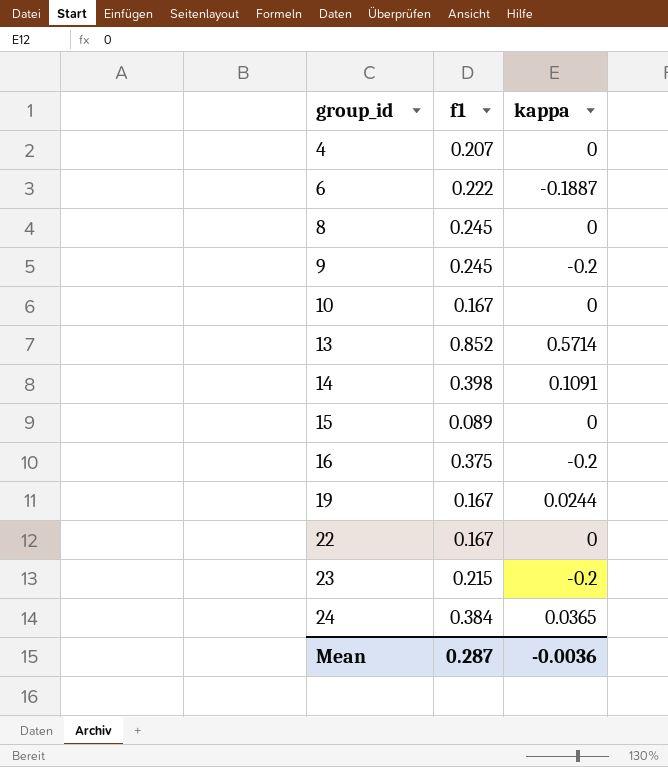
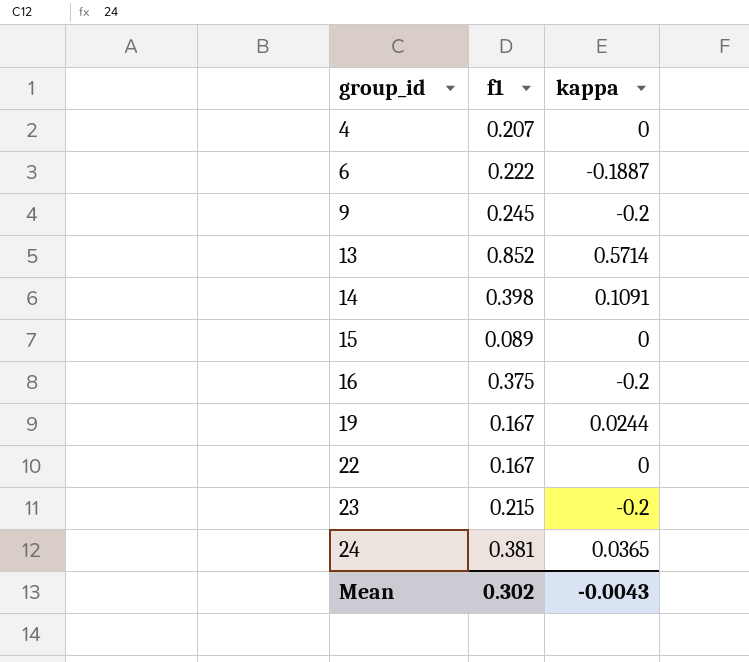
row 8: 0.245 | 0 -> none
row 10: 0.167 | 0 -> none
24 | f1: 0.384 -> 0.381
Mean | f1: 0.287 -> 0.302
Mean | kappa: -0.0036 -> -0.0043

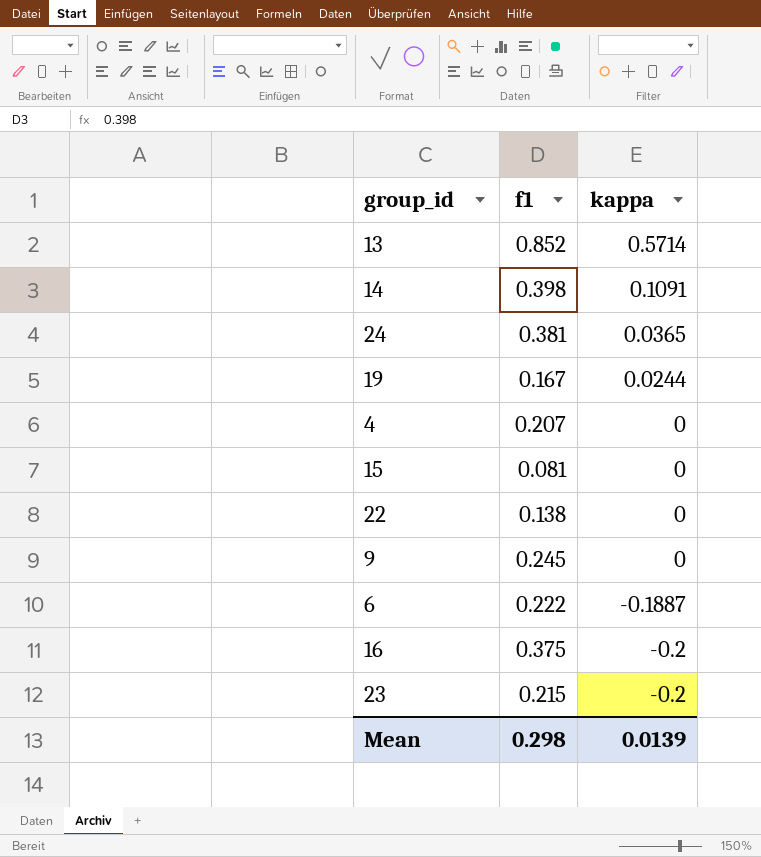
row order: group_id ascending -> kappa descending
15 | f1: 0.089 -> 0.081
22 | f1: 0.167 -> 0.138
9 | kappa: -0.2 -> 0
Mean | f1: 0.302 -> 0.298
Mean | kappa: -0.0043 -> 0.0139

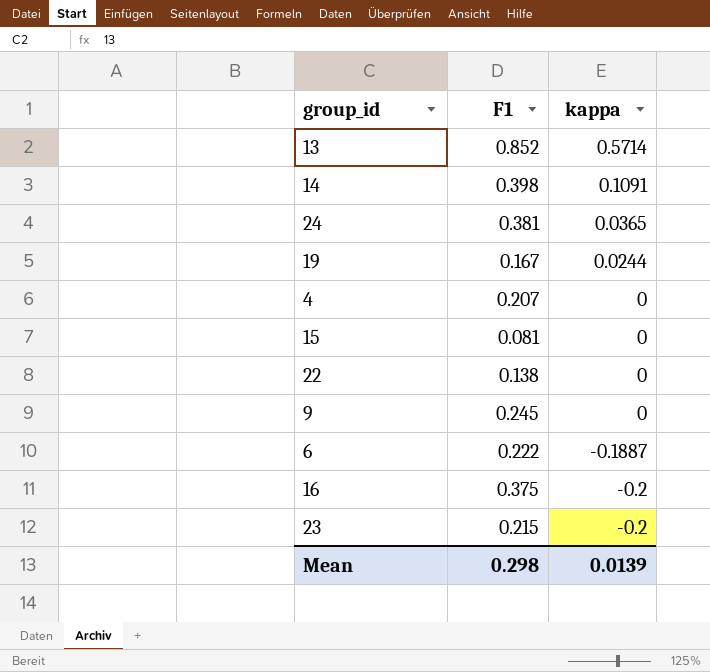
column name: f1 -> F1

